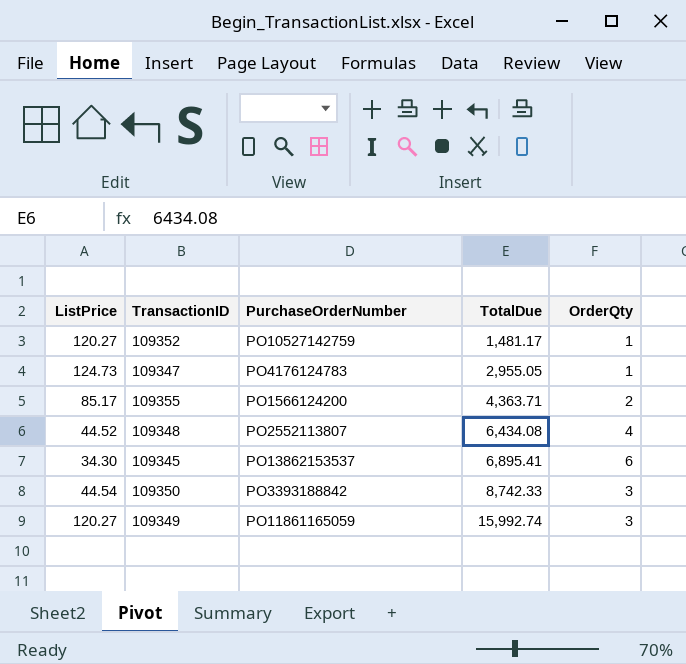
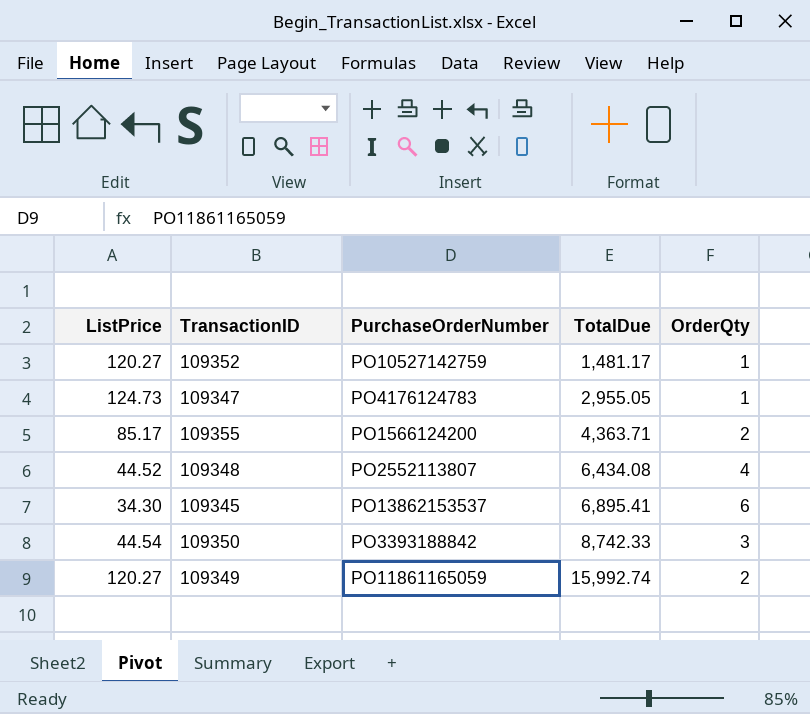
109349 | OrderQty: 3 -> 2

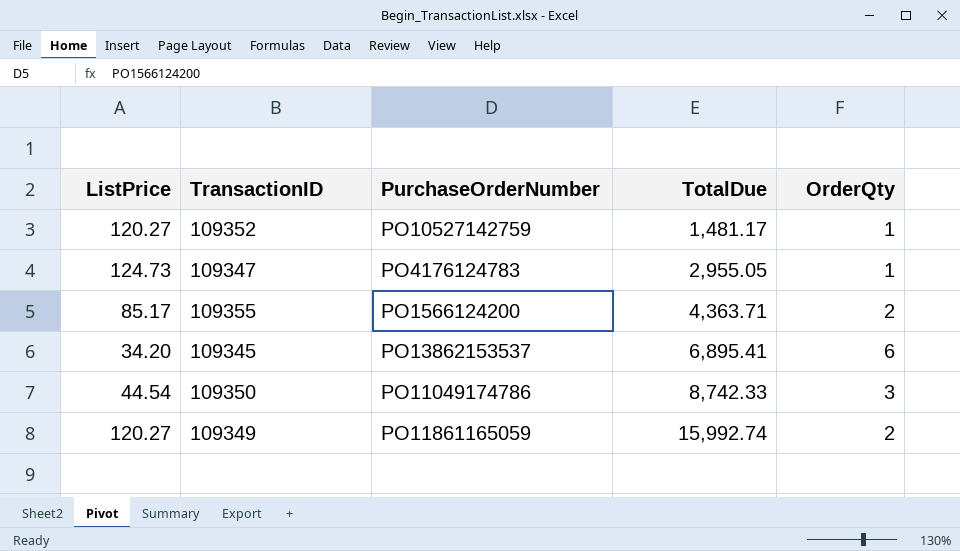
row 109348: 44.52 | PO2552113807 | 6,434.08 | 4 -> none
109345 | ListPrice: 34.30 -> 34.20
109350 | PurchaseOrderNumber: PO3393188842 -> PO11049174786

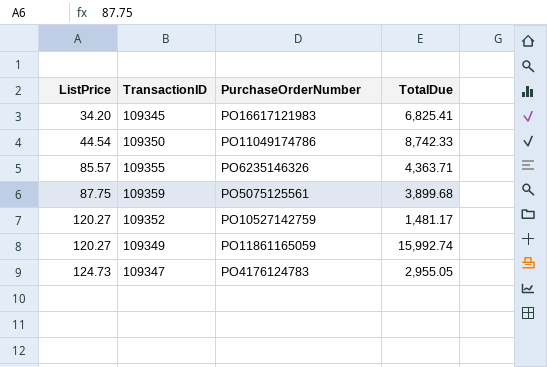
row order: TotalDue ascending -> ListPrice ascending
column OrderQty | position: 5 -> none
109345 | PurchaseOrderNumber: PO13862153537 -> PO16617121983
109345 | TotalDue: 6,895.41 -> 6,825.41
109355 | ListPrice: 85.17 -> 85.57
109355 | PurchaseOrderNumber: PO1566124200 -> PO6235146326
row 109359: none -> 87.75 | PO5075125561 | 3,899.68

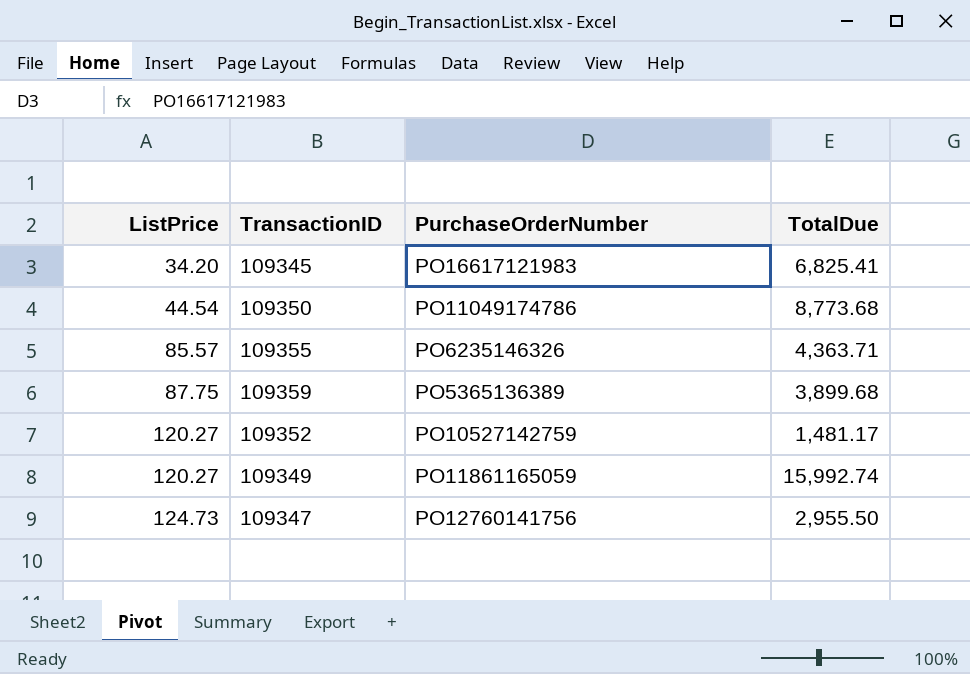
109350 | TotalDue: 8,742.33 -> 8,773.68
109359 | PurchaseOrderNumber: PO5075125561 -> PO5365136389
109347 | PurchaseOrderNumber: PO4176124783 -> PO12760141756
109347 | TotalDue: 2,955.05 -> 2,955.50

